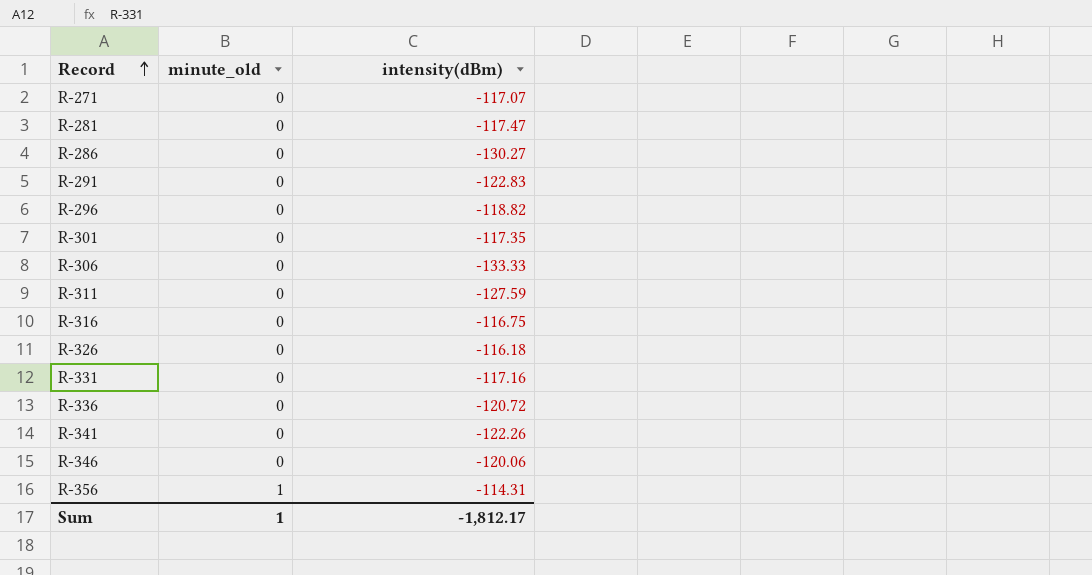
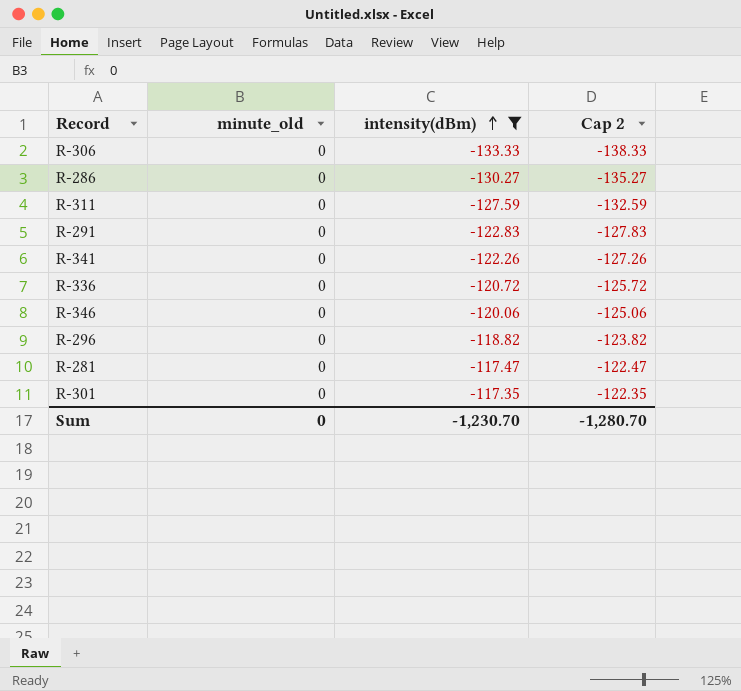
filter: none -> intensity(dBm) <= -117.35
row order: Record ascending -> intensity(dBm) ascending
column Cap 2 | formula: none -> [intensity(dBm)] - 5
Sum | minute_old: 1 -> 0
Sum | intensity(dBm): -1,812.17 -> -1,230.70

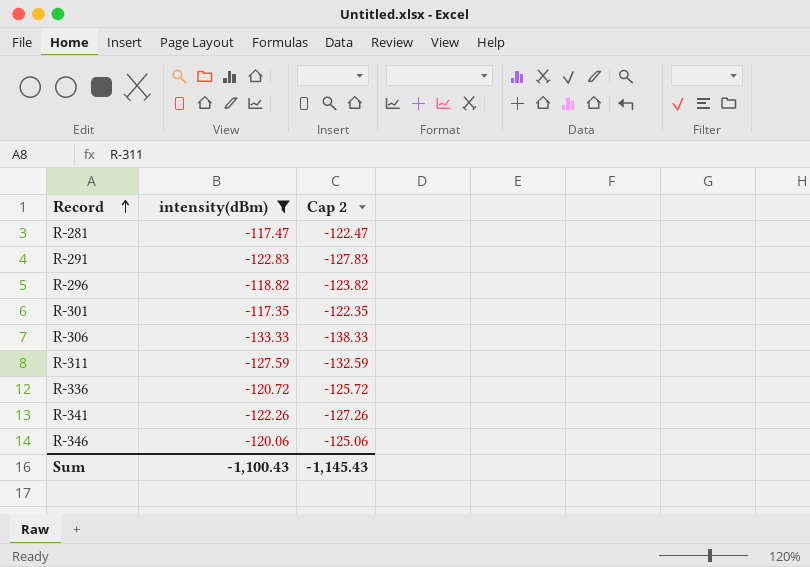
row order: intensity(dBm) ascending -> Record ascending
column minute_old | position: 2 -> none
row R-286: 0 | -130.27 | -135.27 -> none
Sum | intensity(dBm): -1,230.70 -> -1,100.43
Sum | Cap 2: -1,280.70 -> -1,145.43

